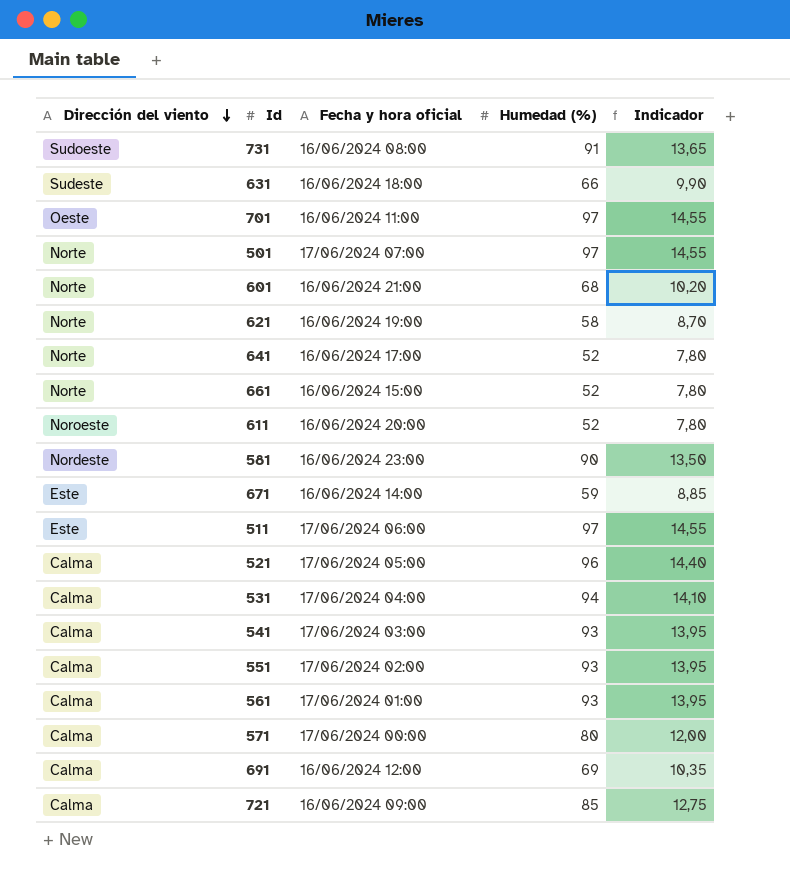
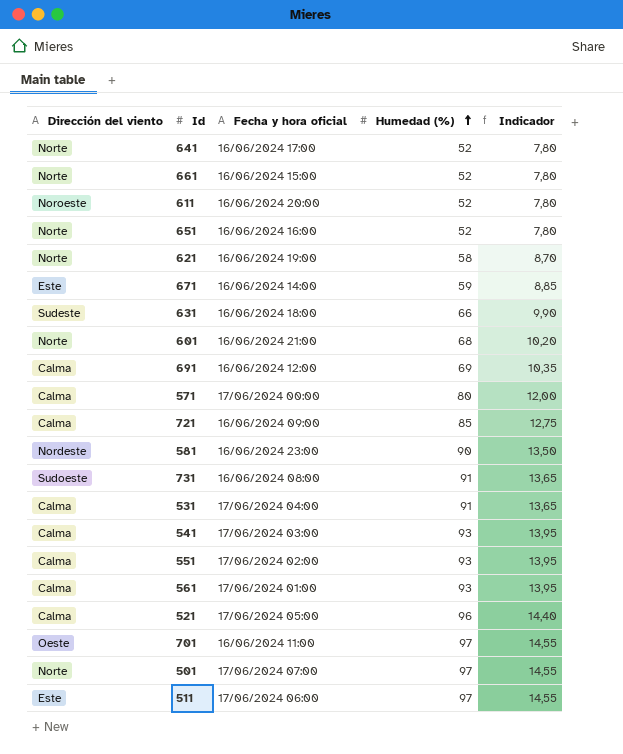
row order: Dirección del viento descending -> Humedad (%) ascending
row 651: none -> Norte | 16/06/2024 16:00 | 52 | 7,80
531 | Humedad (%): 94 -> 91
531 | Indicador: 14,10 -> 13,65

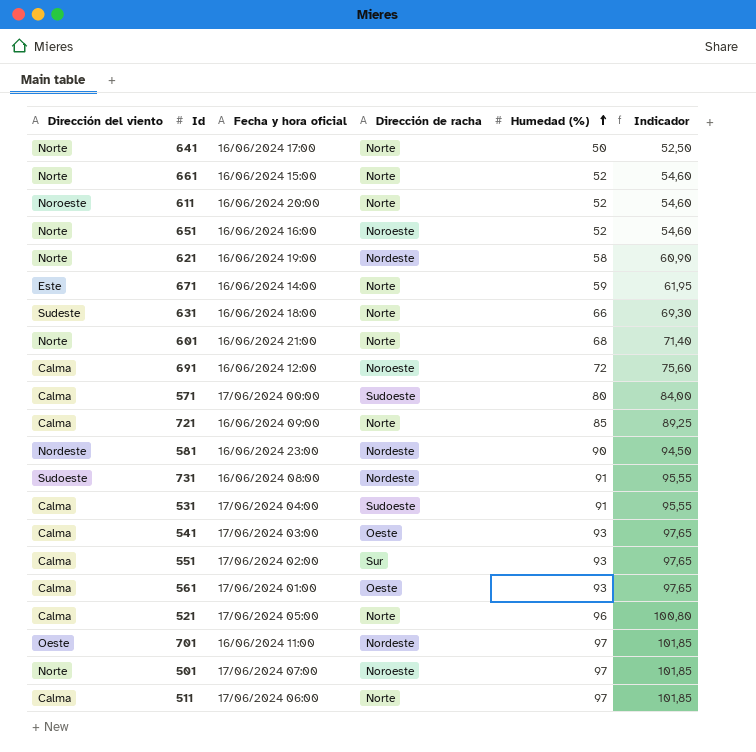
column Dirección de racha | position: none -> 4
column Indicador | formula: [Humedad (%)] * 0,15 -> [Humedad (%)] * 1,05
641 | Humedad (%): 52 -> 50
691 | Humedad (%): 69 -> 72
511 | Dirección del viento: Este -> Calma

